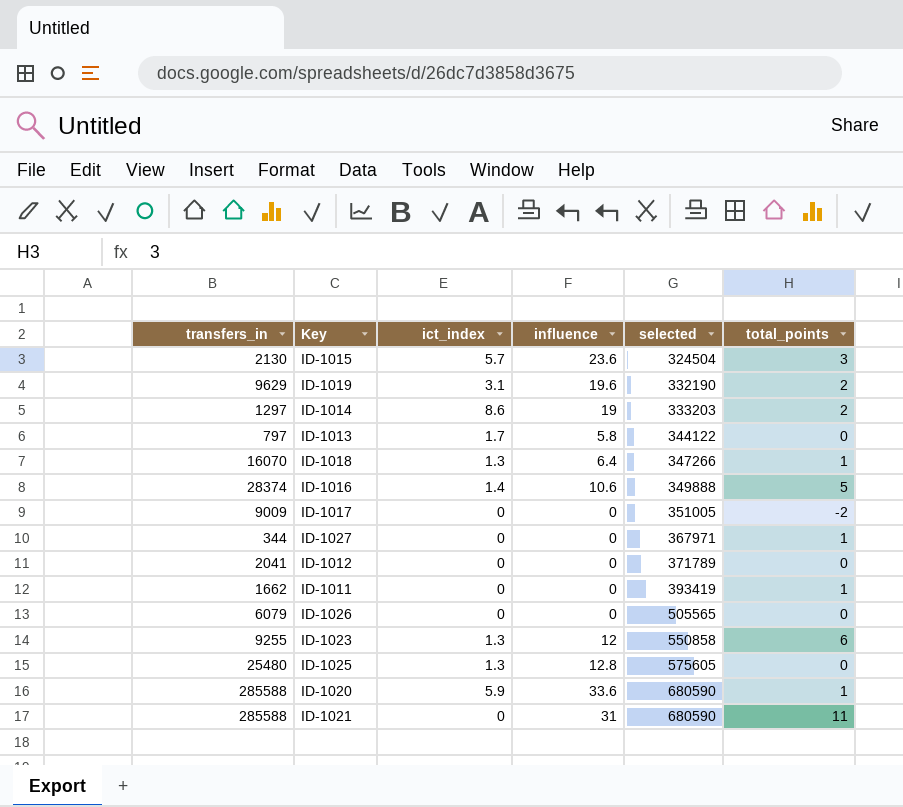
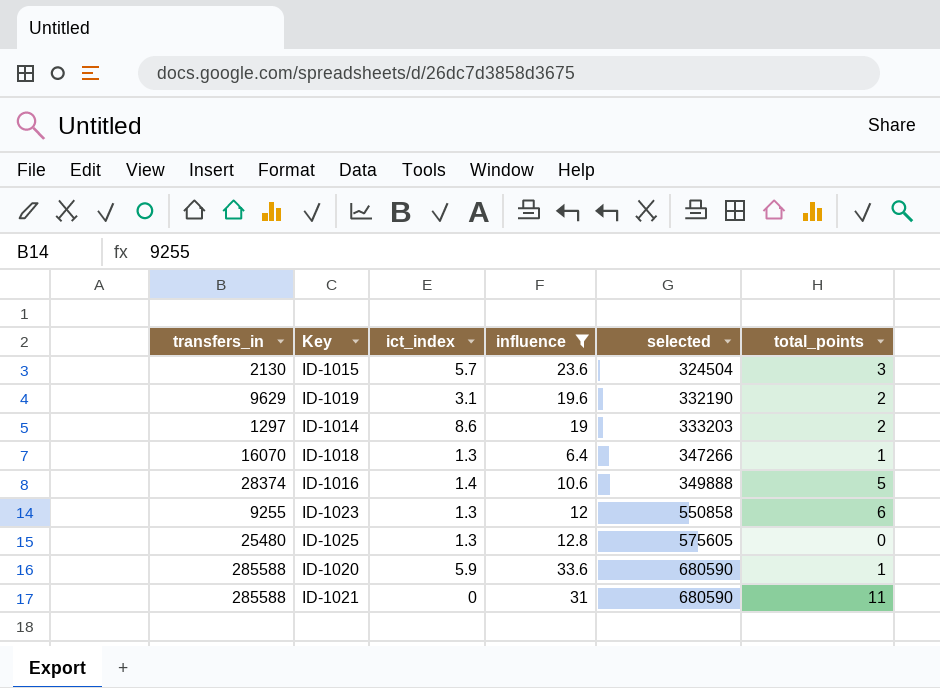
filter: none -> influence >= 6.4

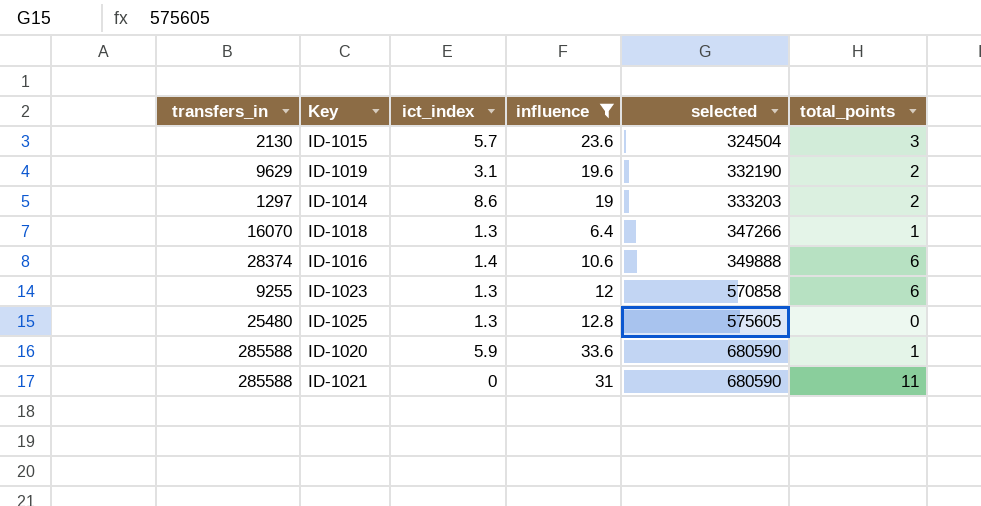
ID-1016 | total_points: 5 -> 6
ID-1023 | selected: 550858 -> 570858

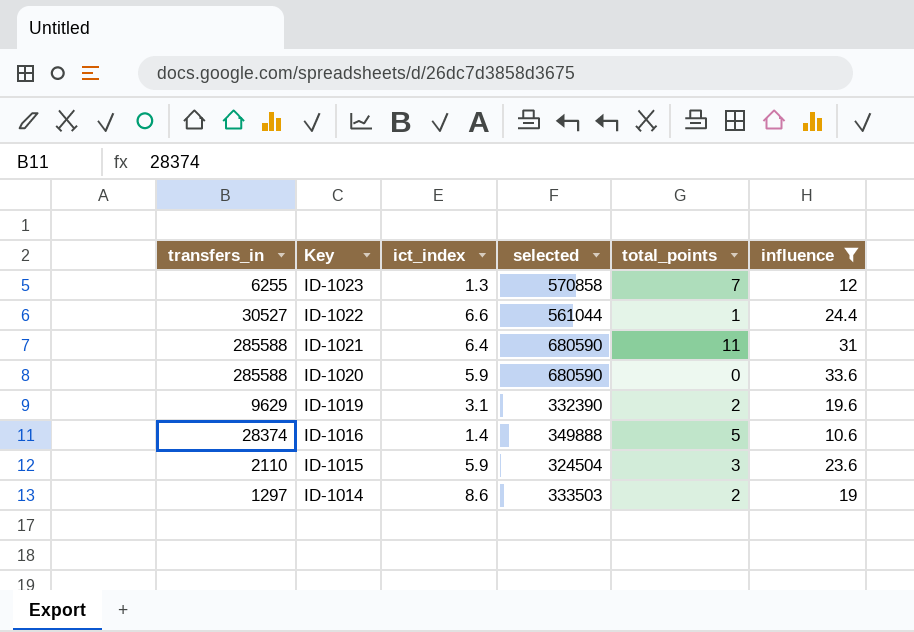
row order: selected ascending -> Key descending
column influence | position: 4 -> 6
row ID-1018: 16070 | 1.3 | 6.4 | 347266 | 1 -> none
row ID-1025: 25480 | 1.3 | 12.8 | 575605 | 0 -> none
ID-1023 | transfers_in: 9255 -> 6255
ID-1023 | total_points: 6 -> 7
row ID-1022: none -> 30527 | 6.6 | 561044 | 1 | 24.4
ID-1021 | ict_index: 0 -> 6.4
ID-1020 | total_points: 1 -> 0
ID-1019 | selected: 332190 -> 332390
ID-1016 | total_points: 6 -> 5
ID-1015 | transfers_in: 2130 -> 2110
ID-1015 | ict_index: 5.7 -> 5.9
ID-1014 | selected: 333203 -> 333503

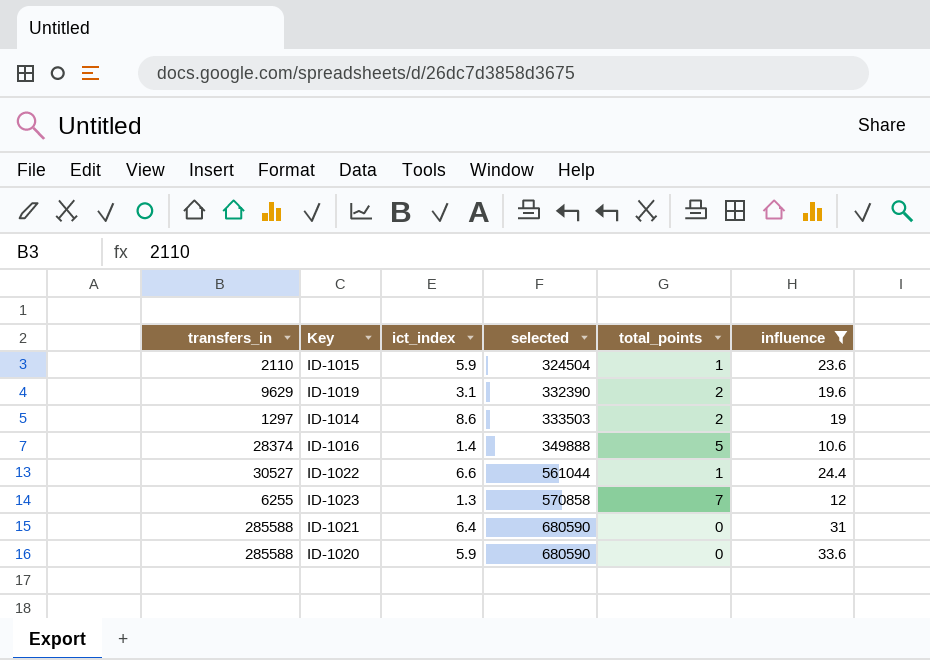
row order: Key descending -> selected ascending
ID-1015 | total_points: 3 -> 1
ID-1021 | total_points: 11 -> 0

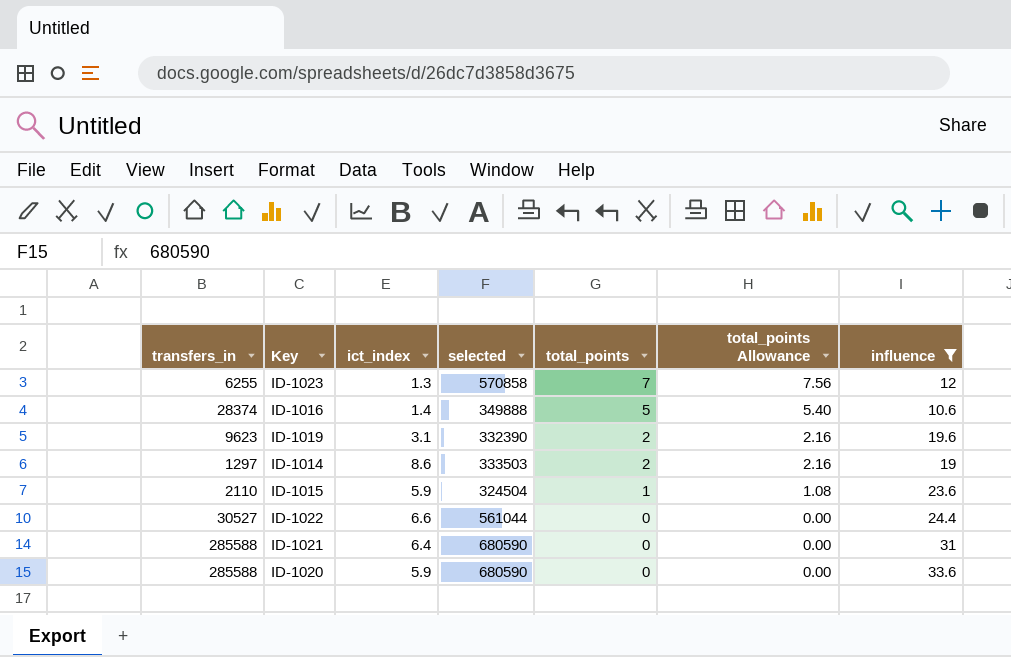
row order: selected ascending -> total_points descending
column total_points Allowance | formula: none -> [total_points] * 1.08
ID-1019 | transfers_in: 9629 -> 9623
ID-1022 | total_points: 1 -> 0

